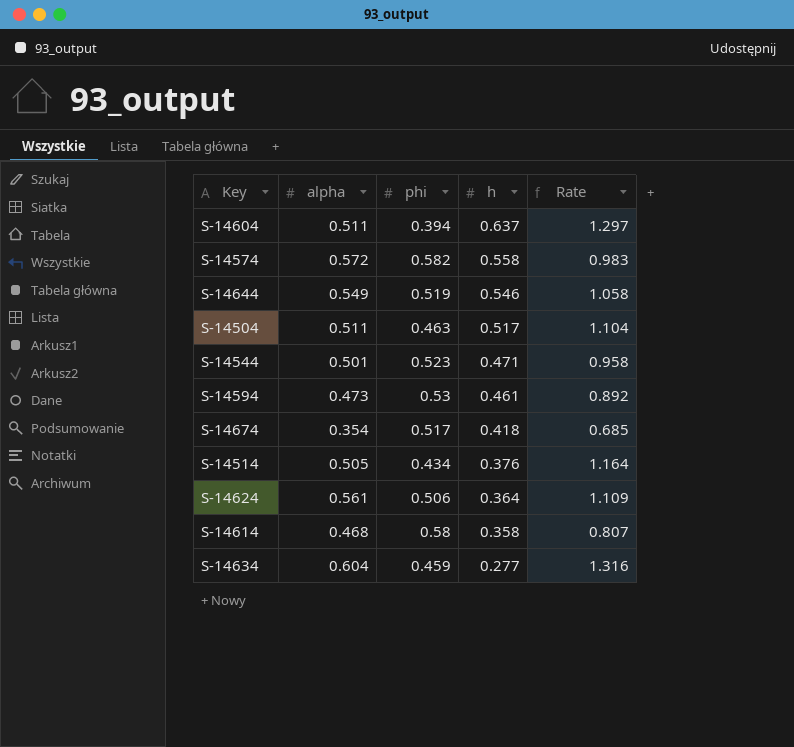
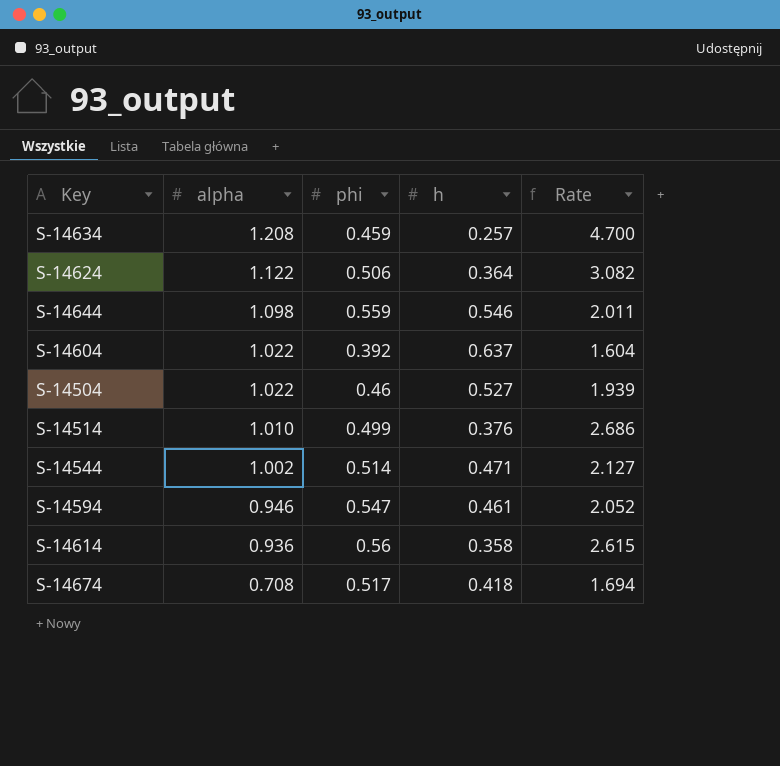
row order: h descending -> alpha descending
column Rate | formula: [alpha] / [phi] -> [alpha] / [h]
row S-14574: 0.572 | 0.582 | 0.558 | 0.983 -> none
S-14634 | alpha: 0.604 -> 1.208
S-14634 | h: 0.277 -> 0.257
S-14624 | alpha: 0.561 -> 1.122
S-14644 | alpha: 0.549 -> 1.098
S-14644 | phi: 0.519 -> 0.559
S-14604 | alpha: 0.511 -> 1.022
S-14604 | phi: 0.394 -> 0.392
S-14504 | alpha: 0.511 -> 1.022
S-14504 | phi: 0.463 -> 0.46
S-14504 | h: 0.517 -> 0.527
S-14514 | alpha: 0.505 -> 1.010
S-14514 | phi: 0.434 -> 0.499
S-14544 | alpha: 0.501 -> 1.002
S-14544 | phi: 0.523 -> 0.514
S-14594 | alpha: 0.473 -> 0.946
S-14594 | phi: 0.53 -> 0.547
S-14614 | alpha: 0.468 -> 0.936
S-14614 | phi: 0.58 -> 0.56
S-14674 | alpha: 0.354 -> 0.708

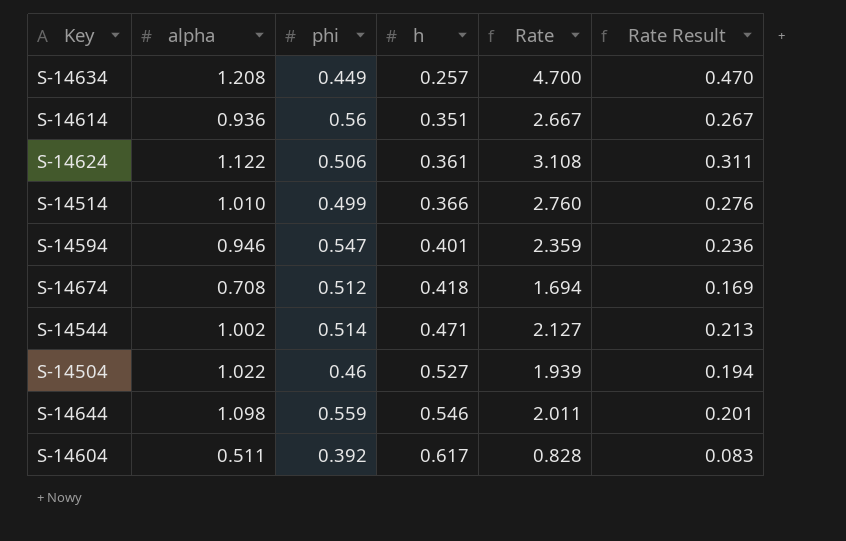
row order: alpha descending -> h ascending
column Rate Result | formula: none -> [Rate] * 0.1
S-14634 | phi: 0.459 -> 0.449
S-14614 | h: 0.358 -> 0.351
S-14614 | Rate: 2.615 -> 2.667
S-14624 | h: 0.364 -> 0.361
S-14624 | Rate: 3.082 -> 3.108
S-14514 | h: 0.376 -> 0.366
S-14514 | Rate: 2.686 -> 2.760
S-14594 | h: 0.461 -> 0.401
S-14594 | Rate: 2.052 -> 2.359
S-14674 | phi: 0.517 -> 0.512
S-14604 | alpha: 1.022 -> 0.511
S-14604 | h: 0.637 -> 0.617
S-14604 | Rate: 1.604 -> 0.828

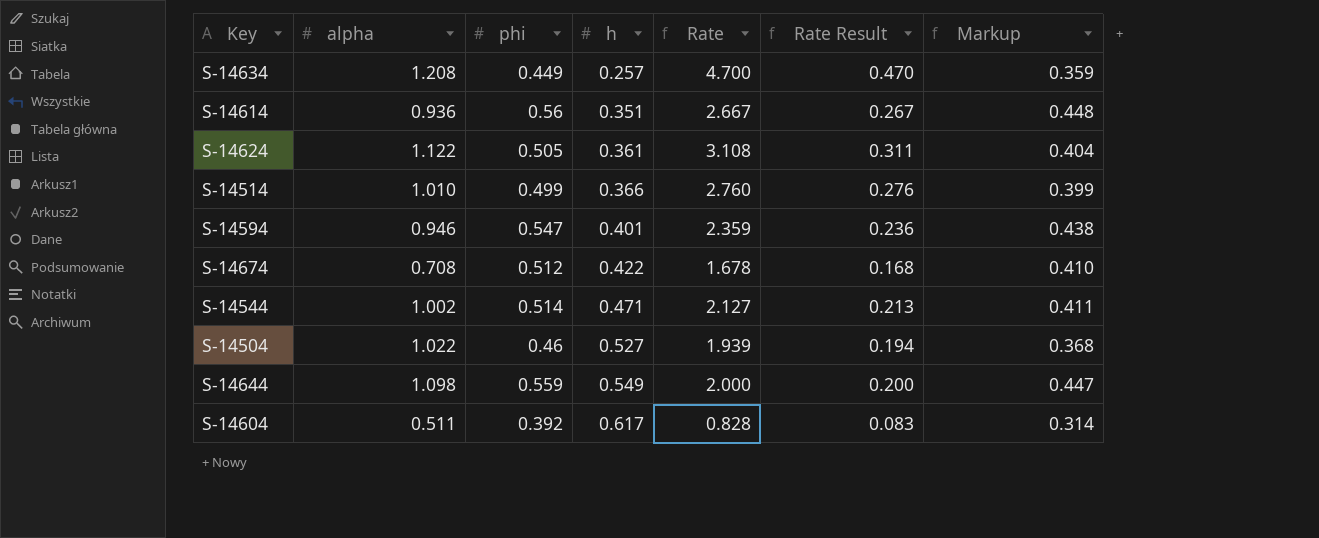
column Markup | formula: none -> [phi] * 0.8
S-14624 | phi: 0.506 -> 0.505
S-14674 | h: 0.418 -> 0.422
S-14674 | Rate: 1.694 -> 1.678
S-14674 | Rate Result: 0.169 -> 0.168
S-14644 | h: 0.546 -> 0.549
S-14644 | Rate: 2.011 -> 2.000
S-14644 | Rate Result: 0.201 -> 0.200

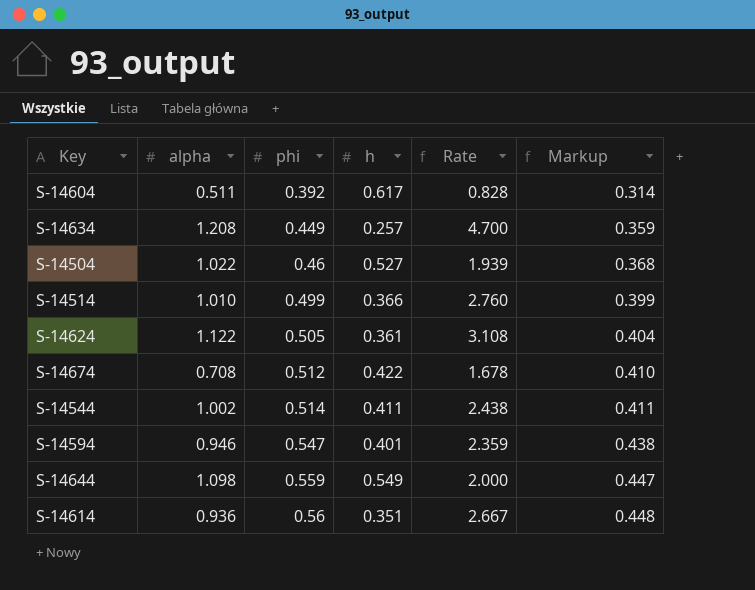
row order: h ascending -> phi ascending
column Rate Result | formula: [Rate] * 0.1 -> none
S-14544 | h: 0.471 -> 0.411
S-14544 | Rate: 2.127 -> 2.438

